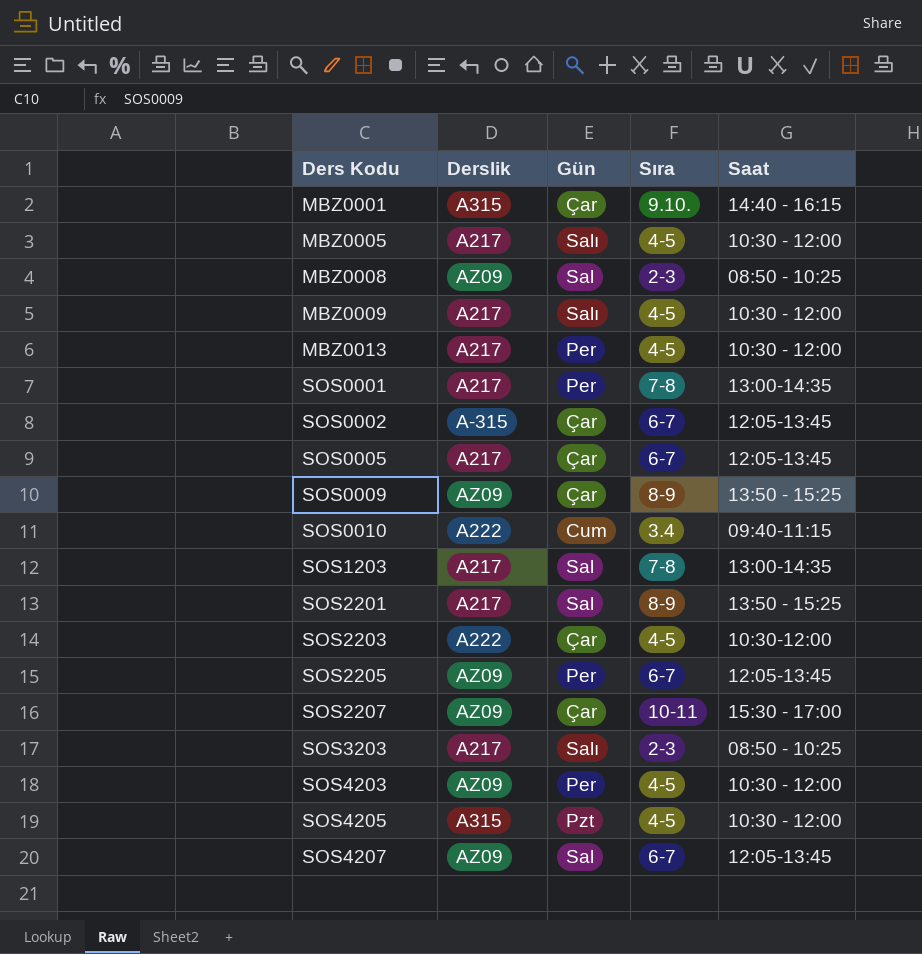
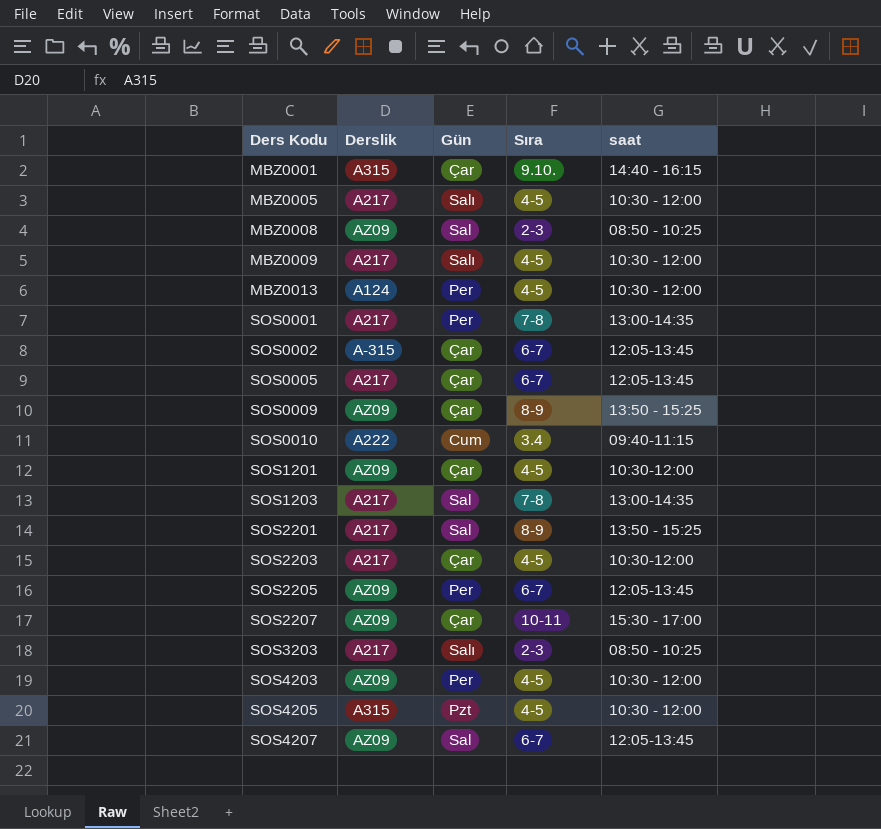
column name: Saat -> saat
MBZ0013 | Derslik: A217 -> A124
row SOS1201: none -> AZ09 | Çar | 4-5 | 10:30-12:00
SOS2203 | Derslik: A222 -> A217

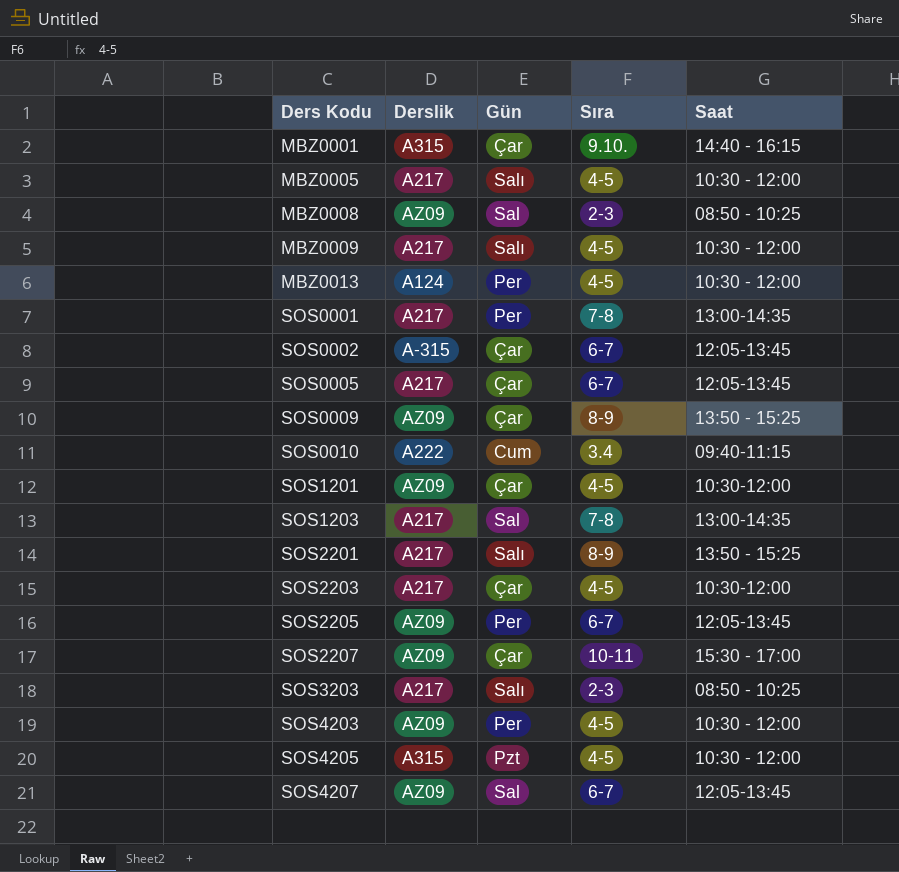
column name: saat -> Saat
SOS2201 | Gün: Sal -> Salı

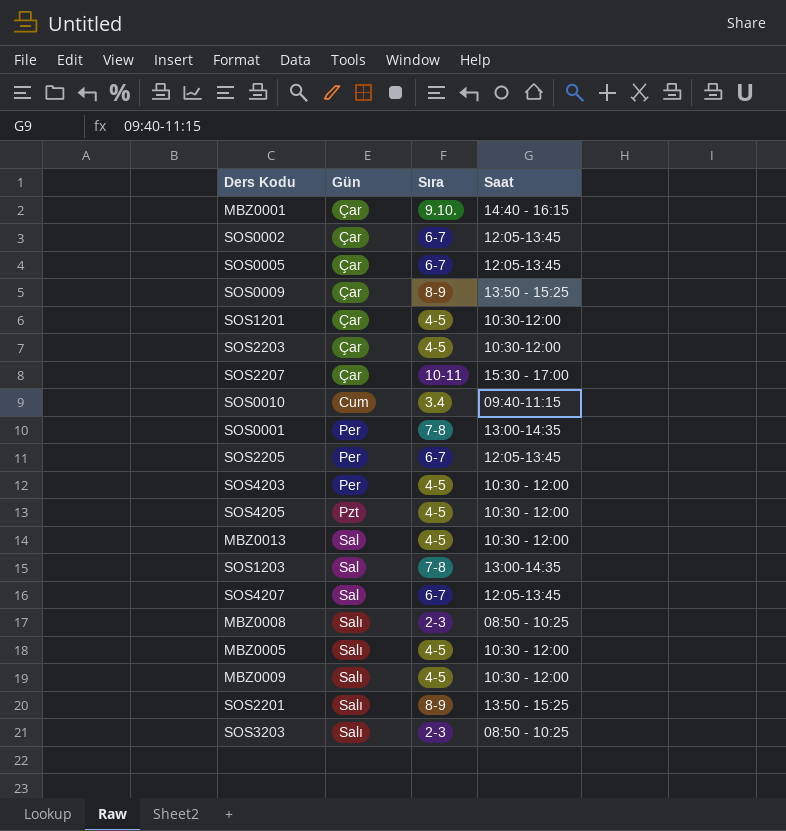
row order: Ders Kodu ascending -> Gün ascending
column Derslik | position: 2 -> none
MBZ0013 | Gün: Per -> Sal
MBZ0008 | Gün: Sal -> Salı

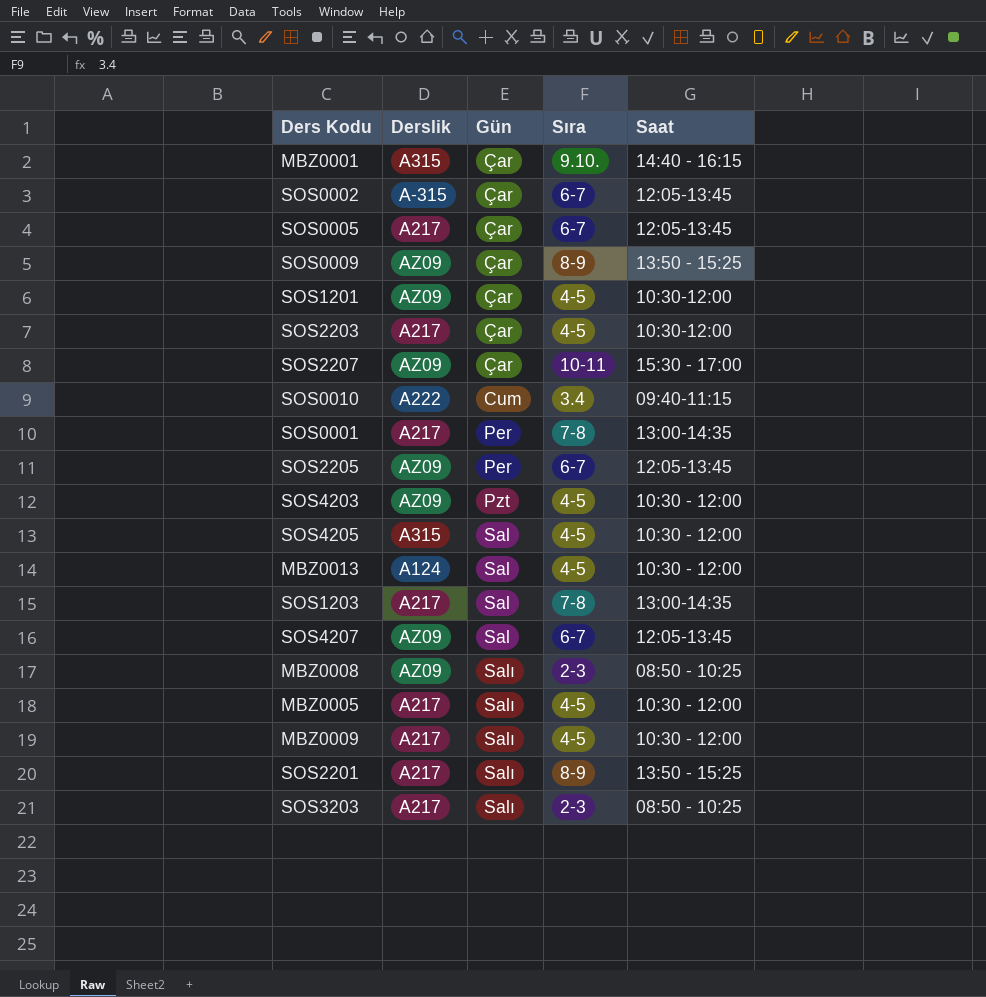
column Derslik | position: none -> 2
SOS4203 | Gün: Per -> Pzt
SOS4205 | Gün: Pzt -> Sal

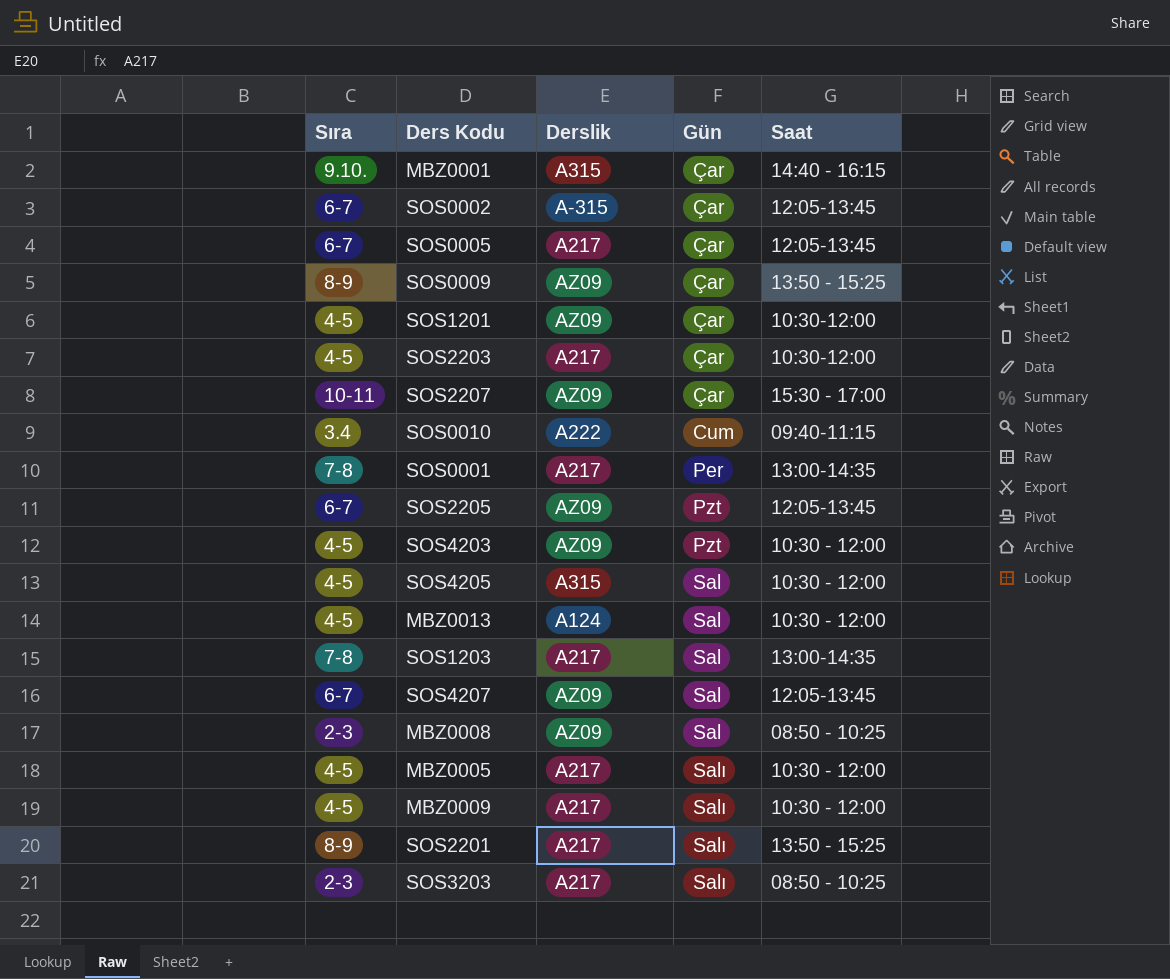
column Sıra | position: 4 -> 1
SOS2205 | Gün: Per -> Pzt
MBZ0008 | Gün: Salı -> Sal

